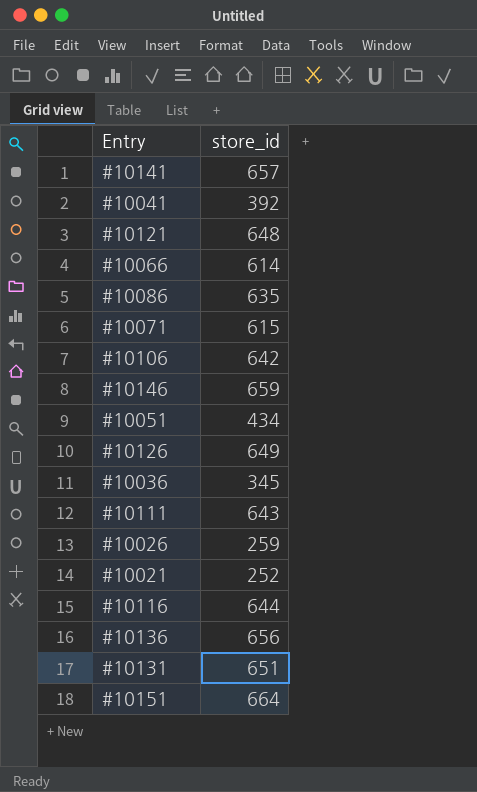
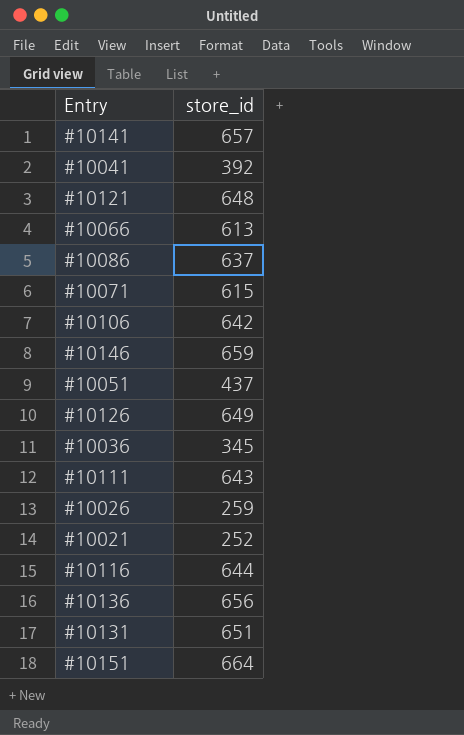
#10066 | store_id: 614 -> 613
#10086 | store_id: 635 -> 637
#10051 | store_id: 434 -> 437

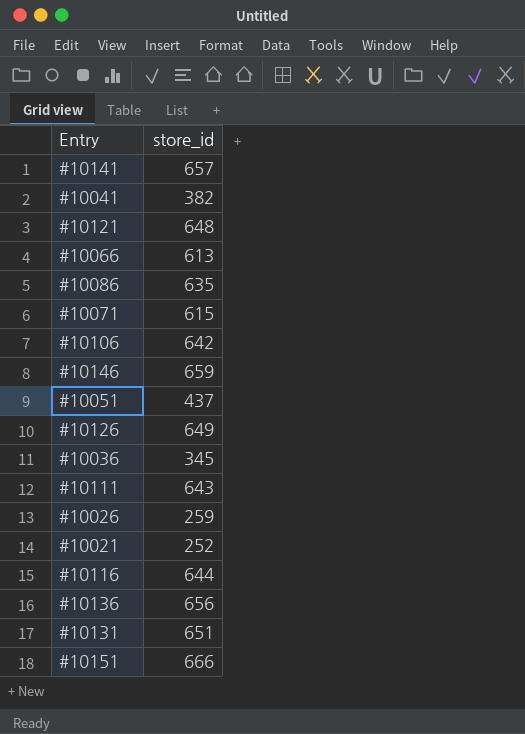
#10041 | store_id: 392 -> 382
#10086 | store_id: 637 -> 635
#10151 | store_id: 664 -> 666

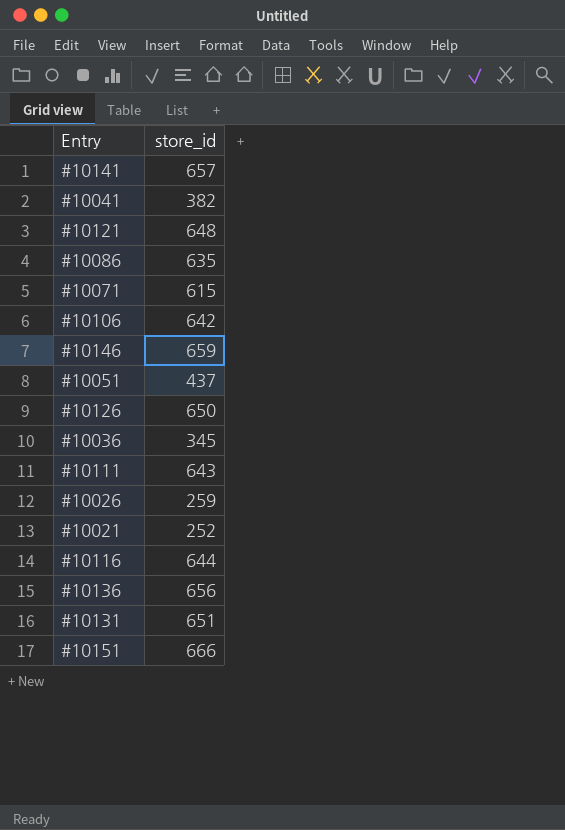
row #10066: 613 -> none
#10126 | store_id: 649 -> 650

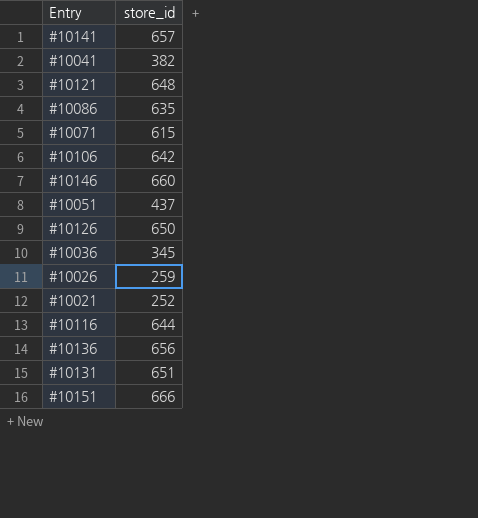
row #10111: 643 -> none
#10146 | store_id: 659 -> 660

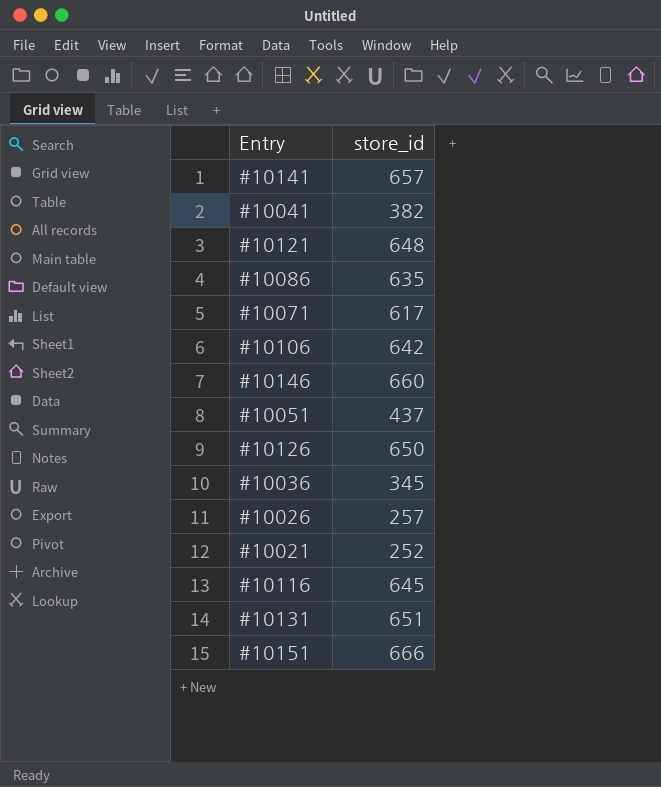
row #10136: 656 -> none
#10071 | store_id: 615 -> 617
#10026 | store_id: 259 -> 257
#10116 | store_id: 644 -> 645

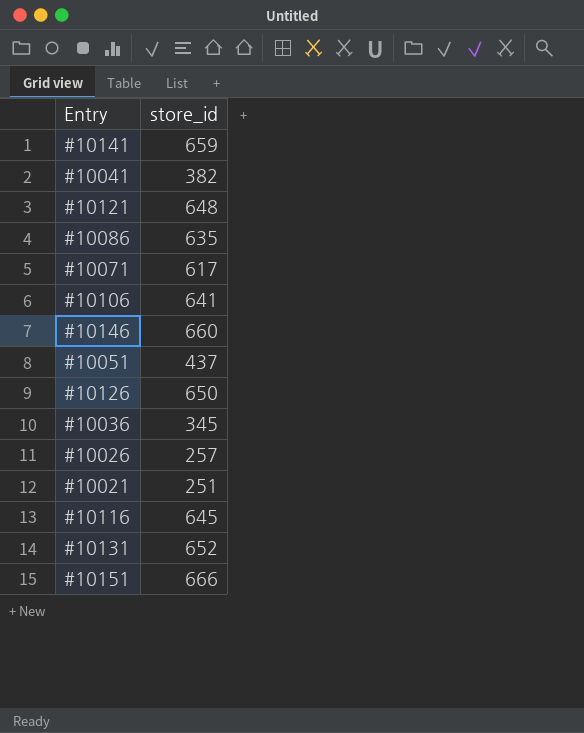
#10141 | store_id: 657 -> 659
#10106 | store_id: 642 -> 641
#10021 | store_id: 252 -> 251
#10131 | store_id: 651 -> 652

